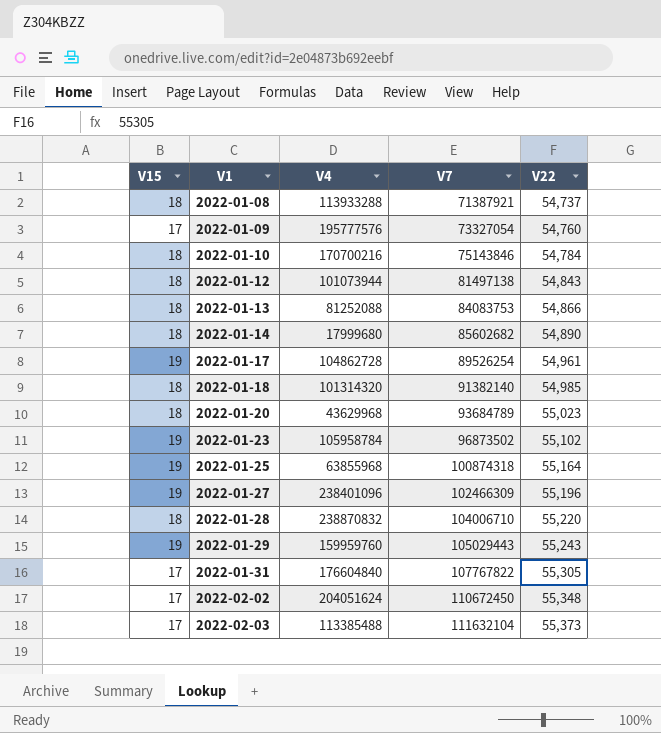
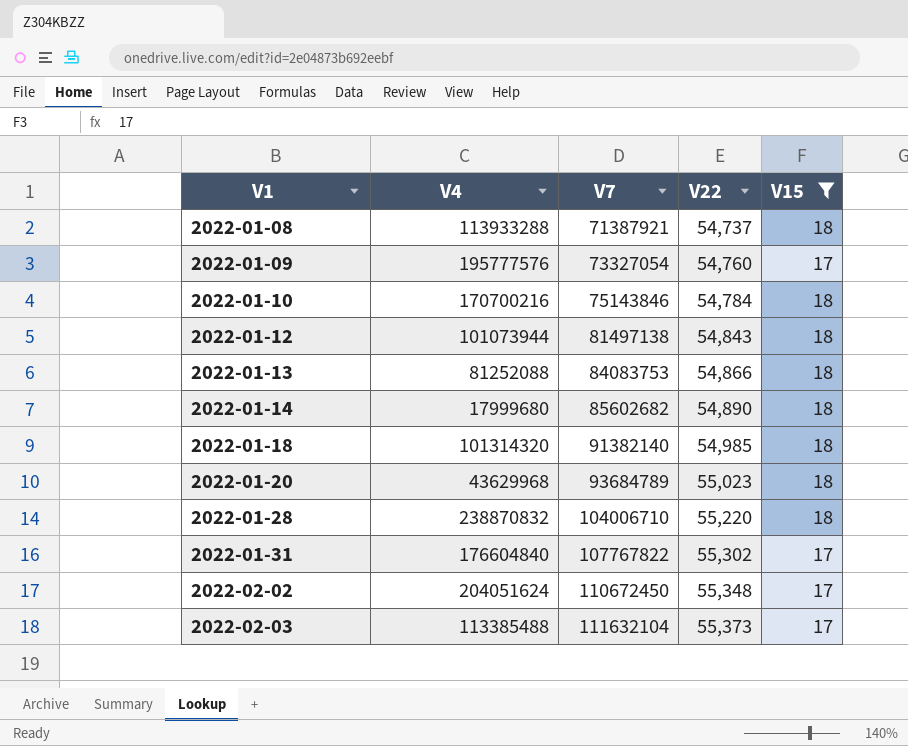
filter: none -> V15 != 19
column V15 | position: 1 -> 5
2022-01-31 | V22: 55,305 -> 55,302

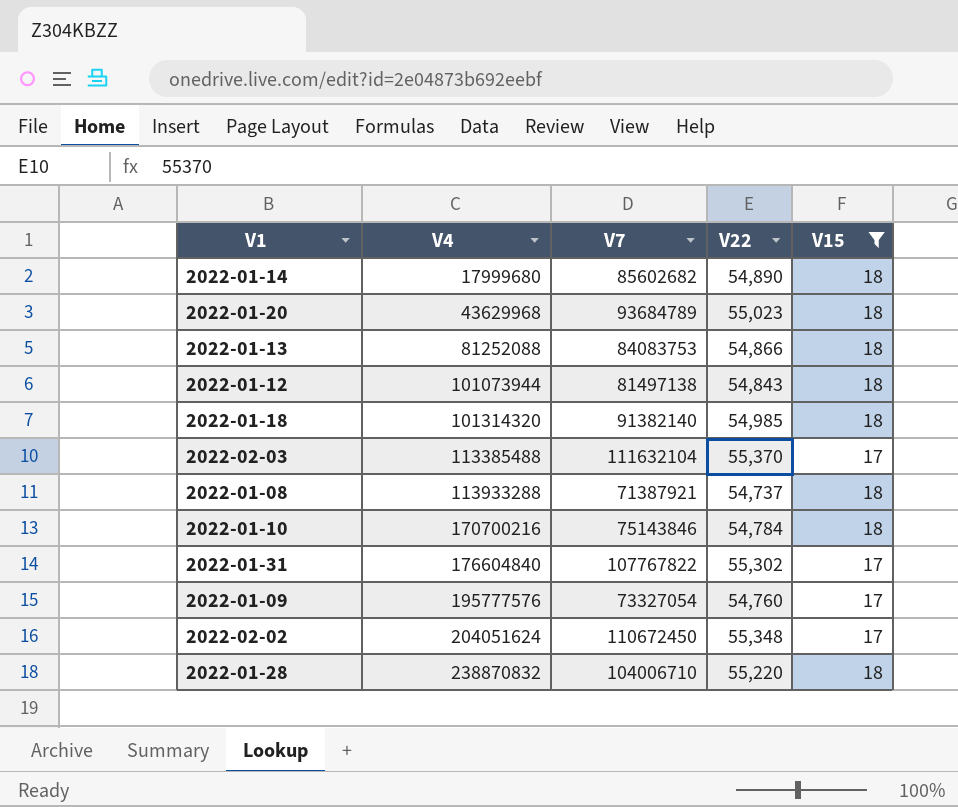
row order: V1 ascending -> V4 ascending
2022-02-03 | V22: 55,373 -> 55,370

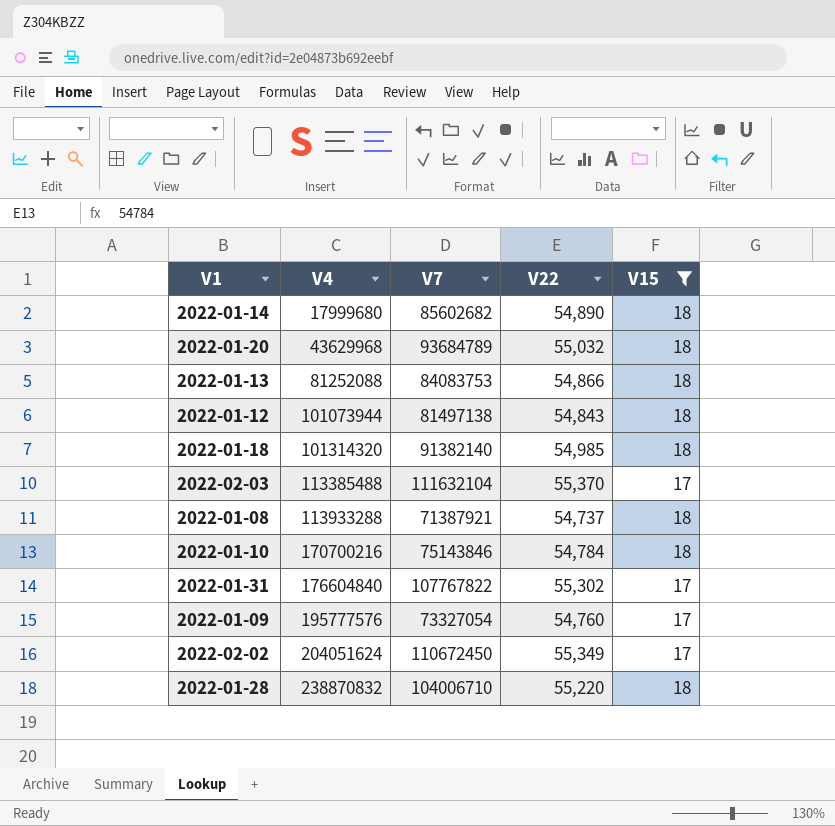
2022-01-20 | V22: 55,023 -> 55,032
2022-02-02 | V22: 55,348 -> 55,349

